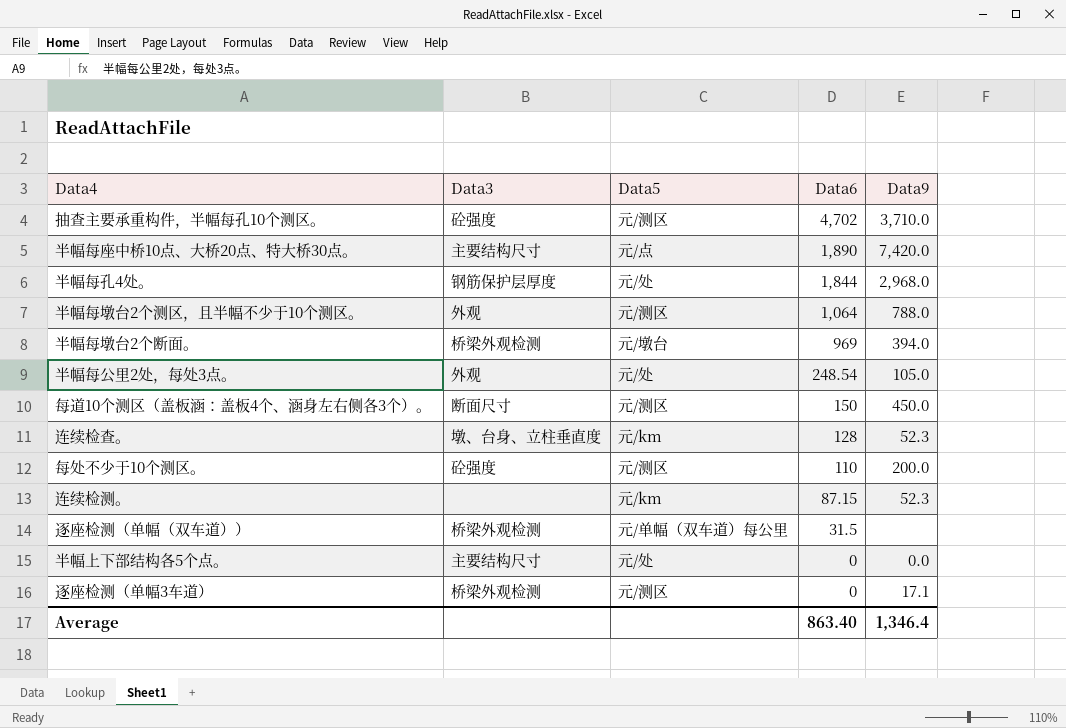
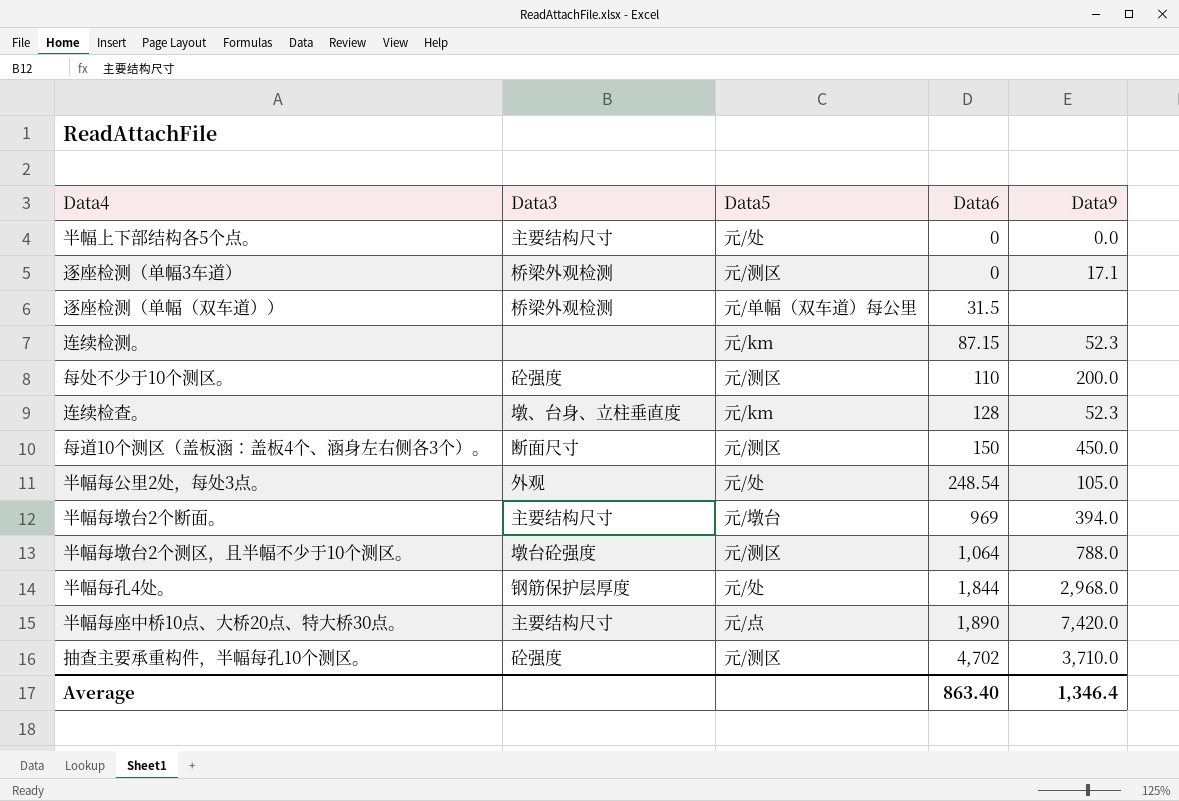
row order: Data6 descending -> Data6 ascending
半幅每墩台2个断面。 | Data3: 桥梁外观检测 -> 主要结构尺寸
半幅每墩台2个测区，且半幅不少于10个测区。 | Data3: 外观 -> 墩台砼强度

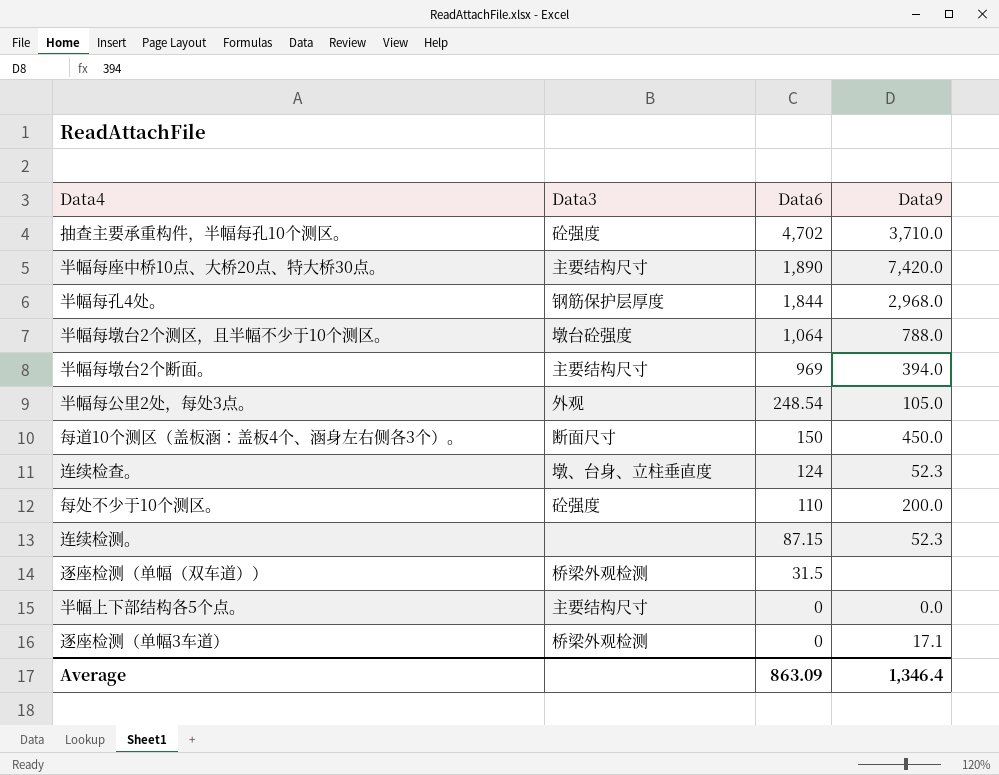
row order: Data6 ascending -> Data6 descending
column Data5 | position: 3 -> none
连续检查。 | Data6: 128 -> 124
Average | Data6: 863.40 -> 863.09

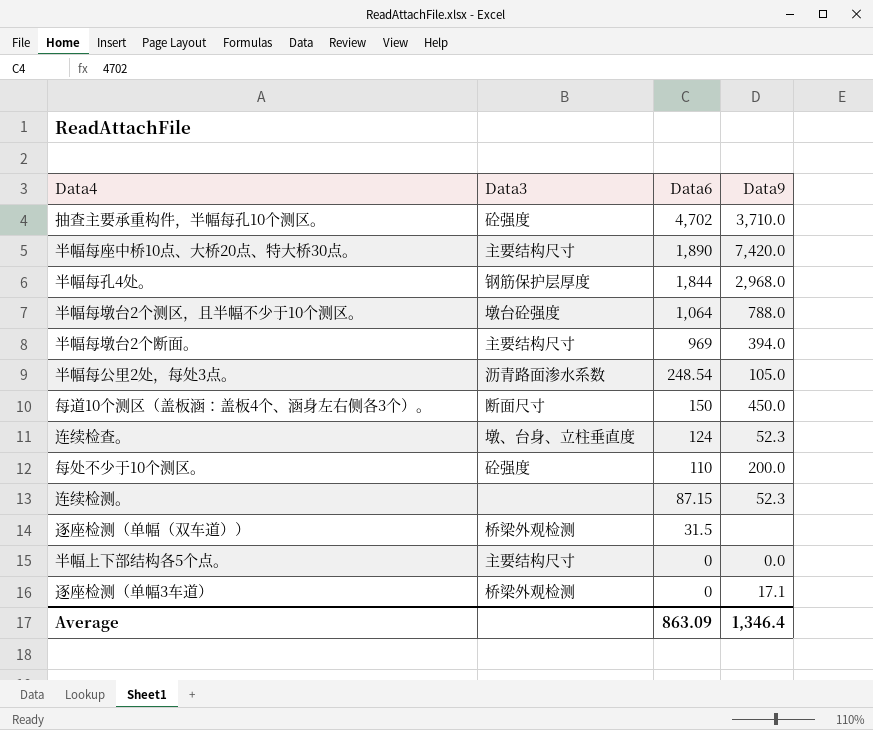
半幅每公里2处，每处3点。 | Data3: 外观 -> 沥青路面渗水系数

